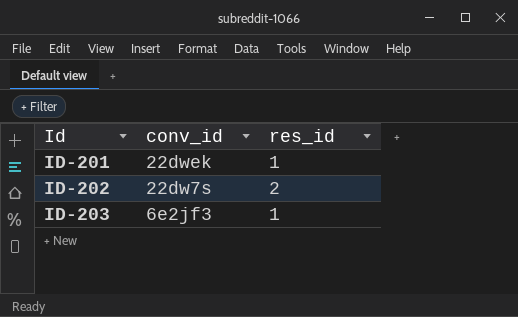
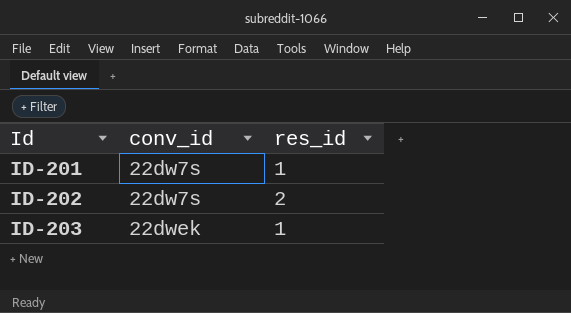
ID-201 | conv_id: 22dwek -> 22dw7s
ID-203 | conv_id: 6e2jf3 -> 22dwek

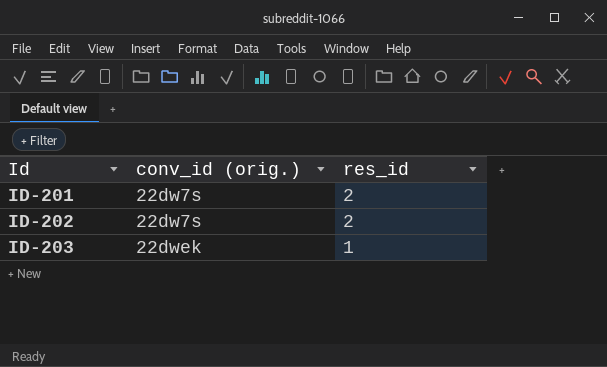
column name: conv_id -> conv_id (orig.)
ID-201 | res_id: 1 -> 2

